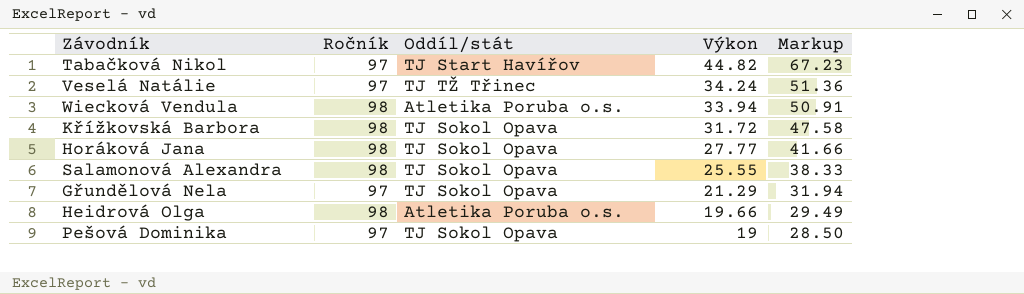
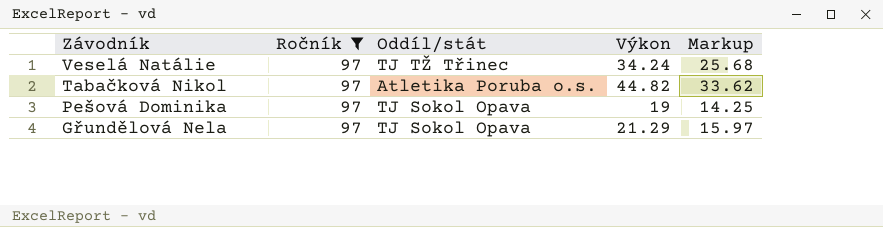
filter: none -> Ročník = 97
row order: Výkon descending -> Závodník descending
column Markup | formula: [Výkon] * 1.5 -> [Výkon] * 0.75
Tabačková Nikol | Oddíl/stát: TJ Start Havířov -> Atletika Poruba o.s.

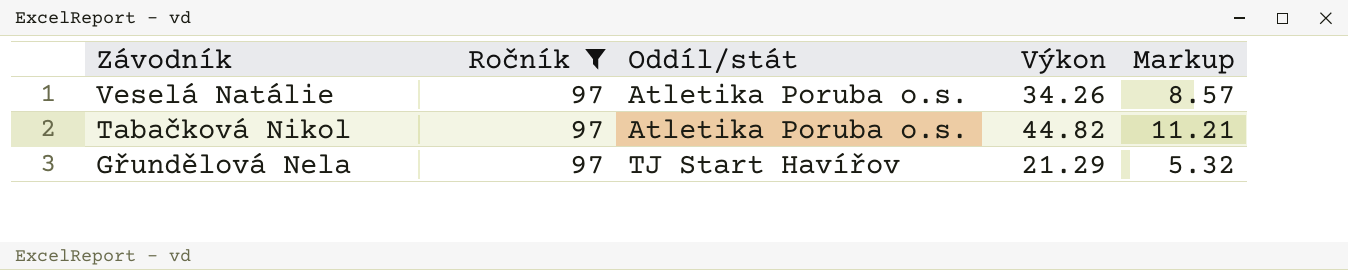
column Markup | formula: [Výkon] * 0.75 -> [Výkon] * 0.25
row Pešová Dominika: 97 | TJ Sokol Opava | 19 | 14.25 -> none
Veselá Natálie | Oddíl/stát: TJ TŽ Třinec -> Atletika Poruba o.s.
Veselá Natálie | Výkon: 34.24 -> 34.26
Gřundělová Nela | Oddíl/stát: TJ Sokol Opava -> TJ Start Havířov

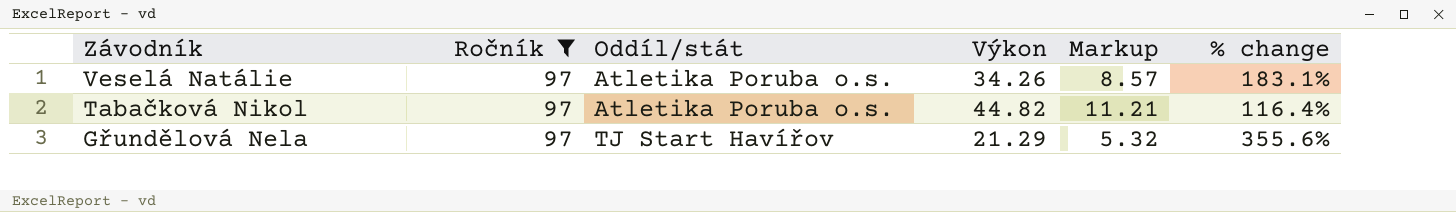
column % change | formula: none -> ([Ročník] - [Výkon]) / [Výkon]

